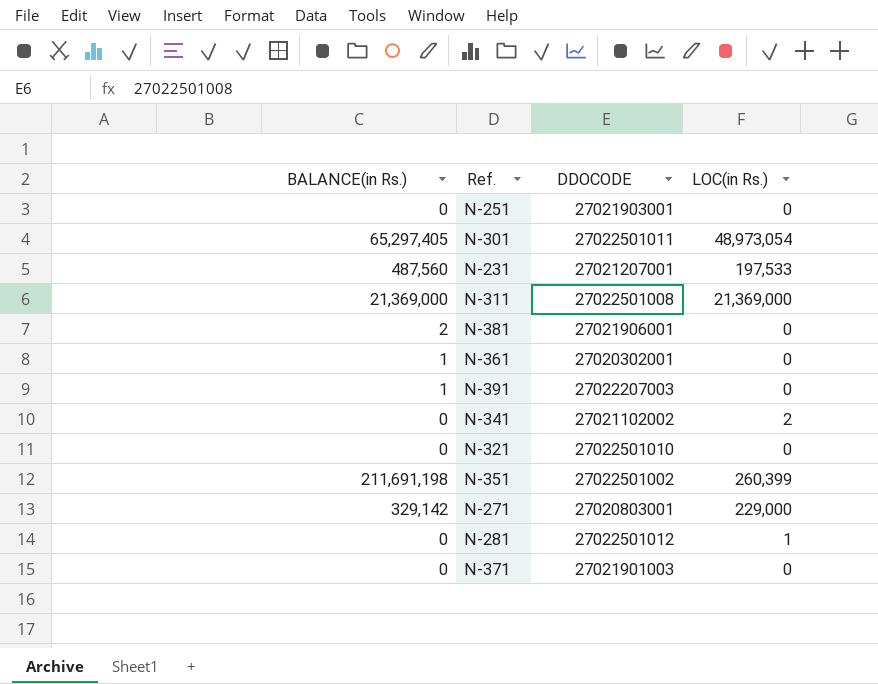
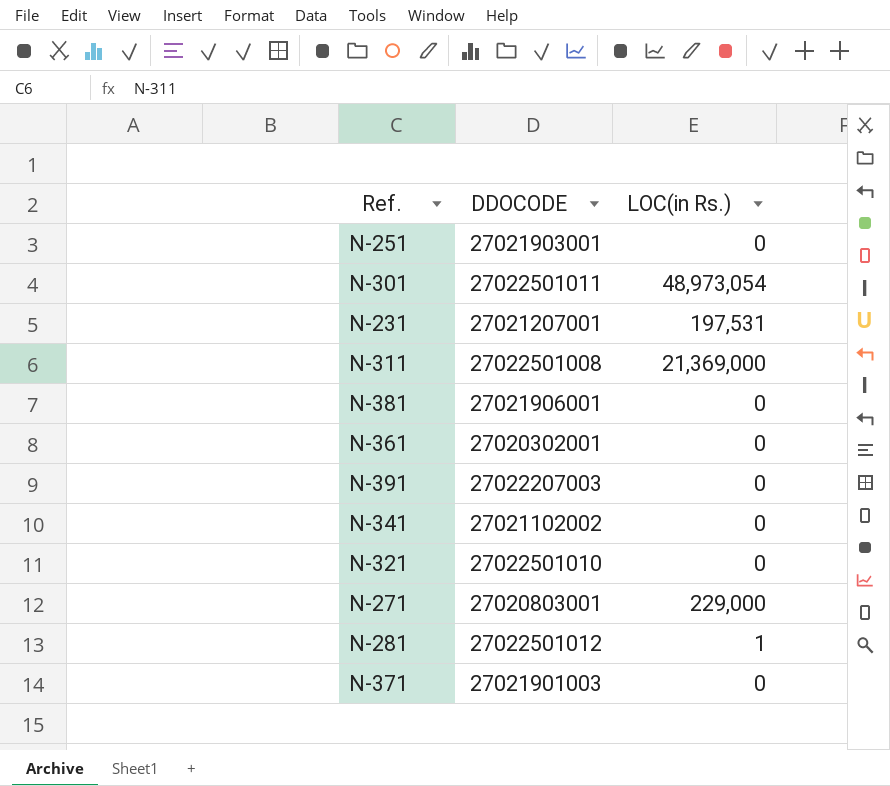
column BALANCE(in Rs.) | position: 1 -> none
row N-351: 211,691,198 | 27022501002 | 260,399 -> none
N-231 | LOC(in Rs.): 197,533 -> 197,531
N-341 | LOC(in Rs.): 2 -> 0

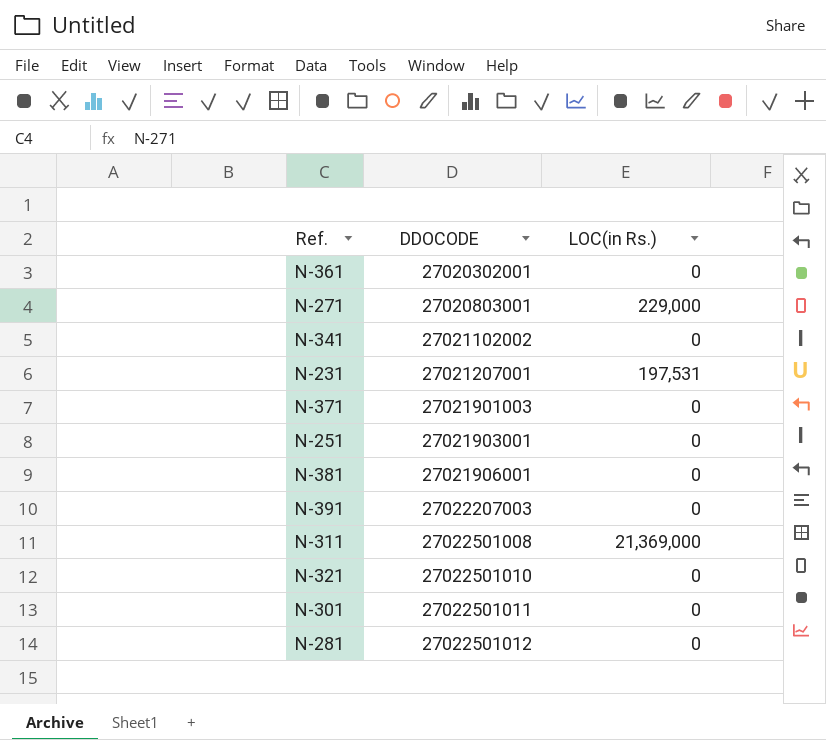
row order: none -> DDOCODE ascending
N-301 | LOC(in Rs.): 48,973,054 -> 0
N-281 | LOC(in Rs.): 1 -> 0

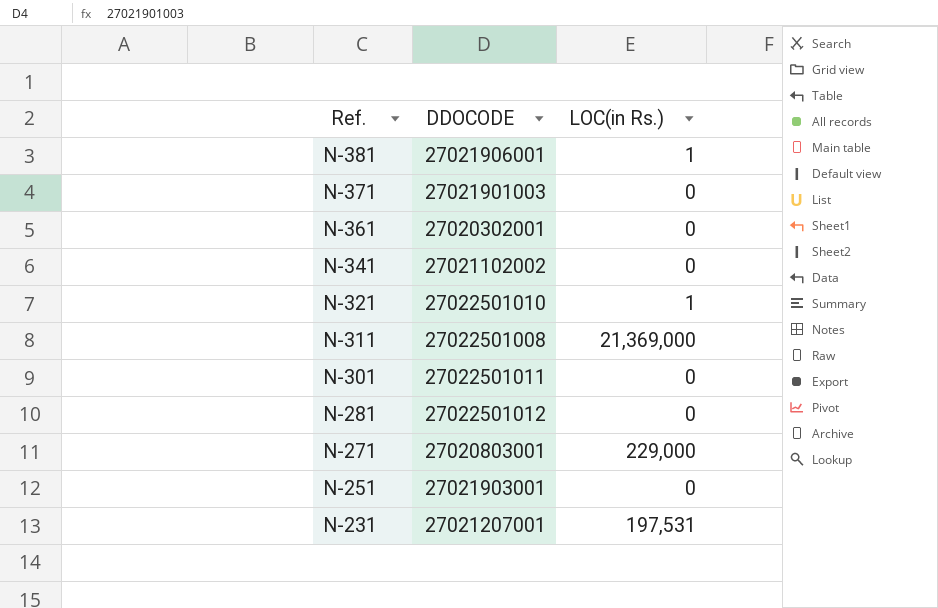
row order: DDOCODE ascending -> Ref. descending
row N-391: 27022207003 | 0 -> none
N-381 | LOC(in Rs.): 0 -> 1
N-321 | LOC(in Rs.): 0 -> 1

